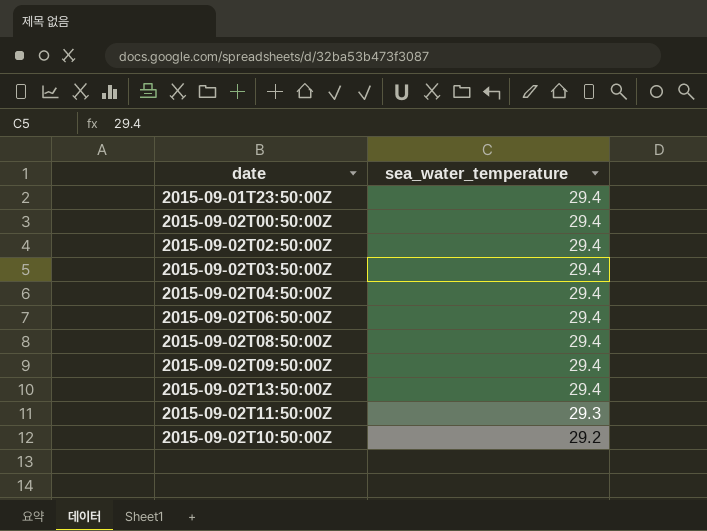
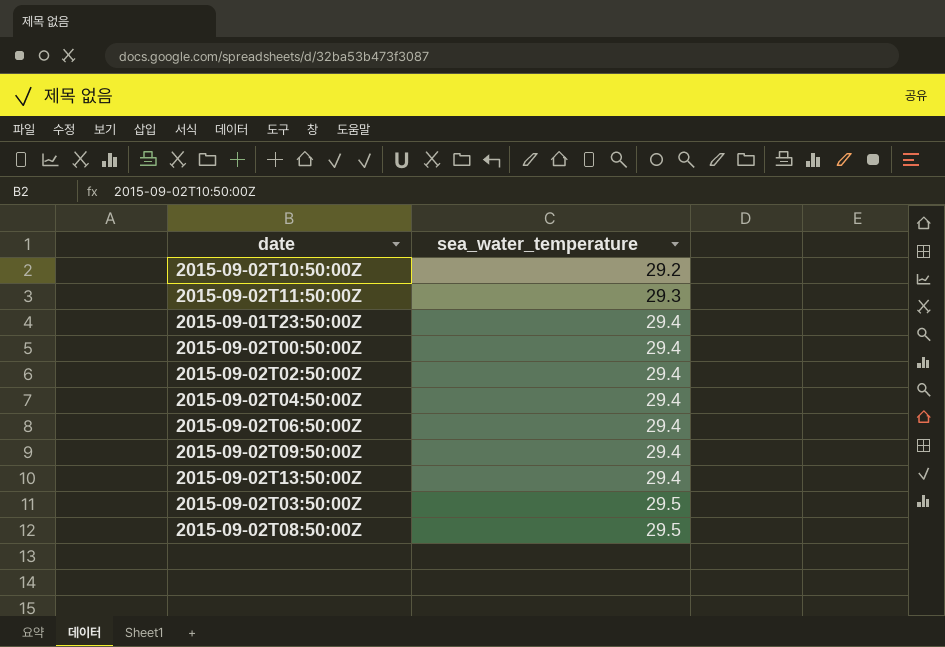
row order: sea_water_temperature descending -> sea_water_temperature ascending
2015-09-02T03:50:00Z | sea_water_temperature: 29.4 -> 29.5
2015-09-02T08:50:00Z | sea_water_temperature: 29.4 -> 29.5

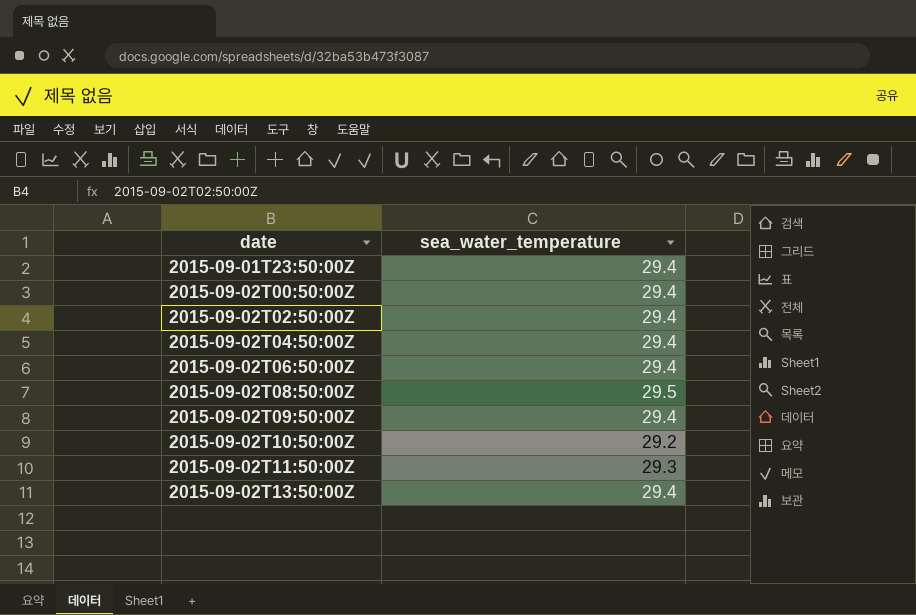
row order: sea_water_temperature ascending -> date ascending
row 2015-09-02T03:50:00Z: 29.5 -> none

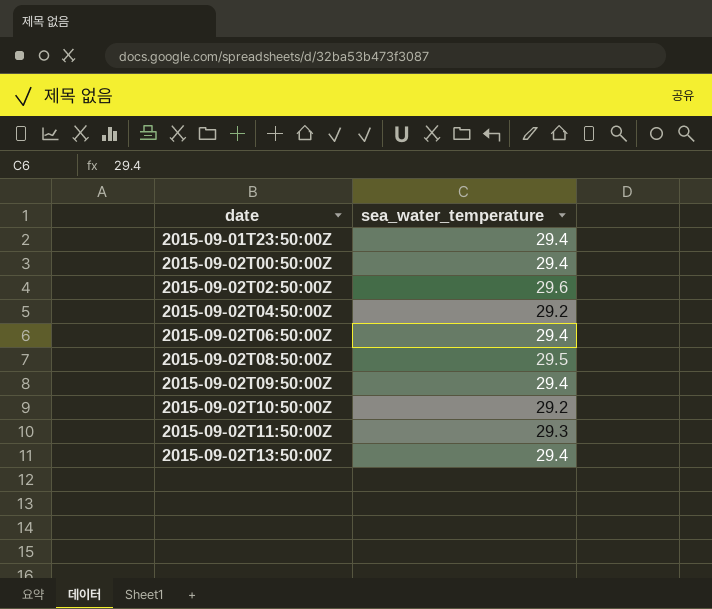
2015-09-02T02:50:00Z | sea_water_temperature: 29.4 -> 29.6
2015-09-02T04:50:00Z | sea_water_temperature: 29.4 -> 29.2

